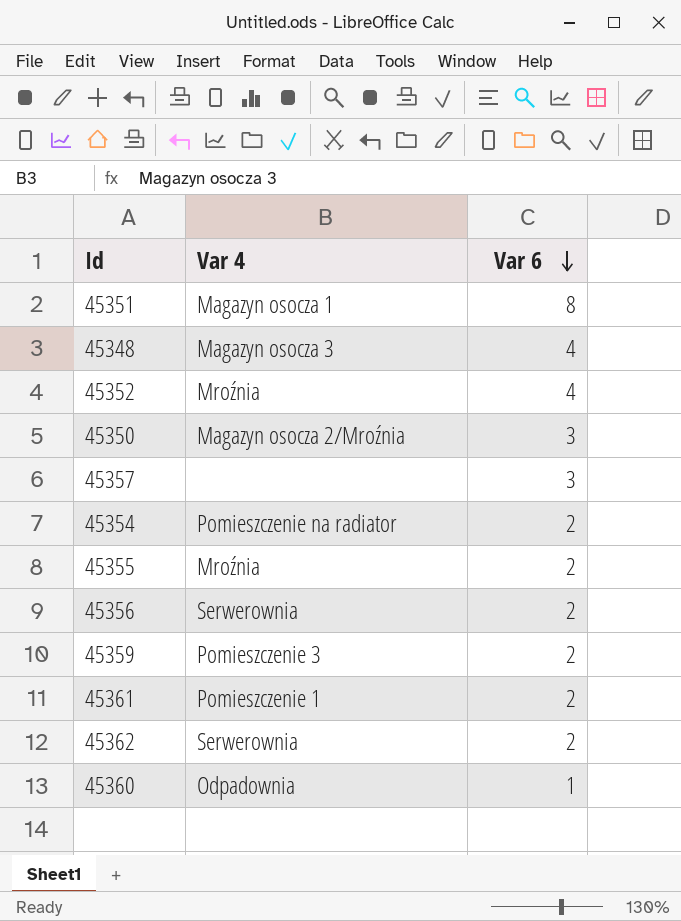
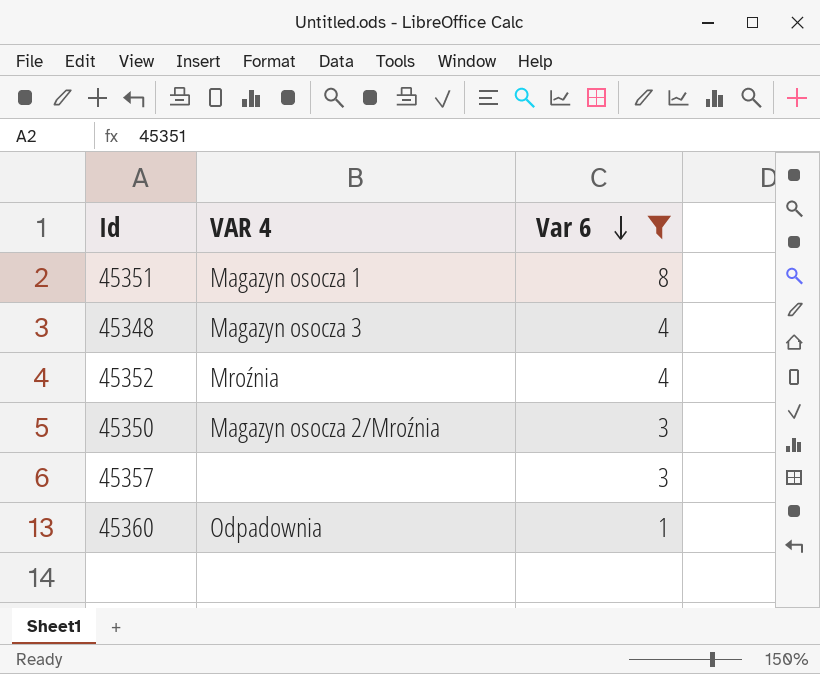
filter: none -> Var 6 != 2
column name: Var 4 -> VAR 4

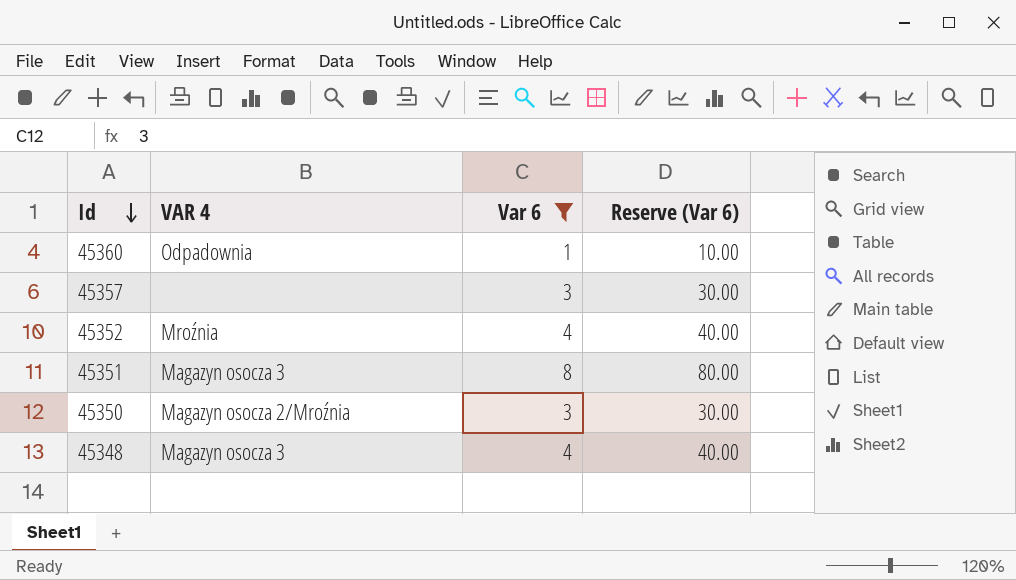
row order: Var 6 descending -> Id descending
column Reserve (Var 6) | formula: none -> [Var 6] * 10
45351 | VAR 4: Magazyn osocza 1 -> Magazyn osocza 3

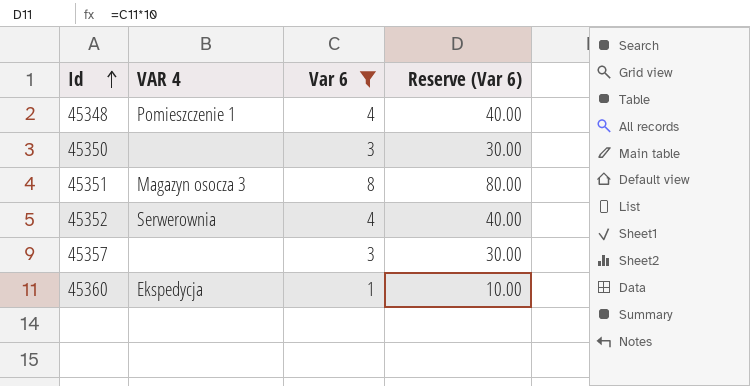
row order: Id descending -> Id ascending
45348 | VAR 4: Magazyn osocza 3 -> Pomieszczenie 1
45350 | VAR 4: Magazyn osocza 2/Mroźnia -> none
45352 | VAR 4: Mroźnia -> Serwerownia
45360 | VAR 4: Odpadownia -> Ekspedycja

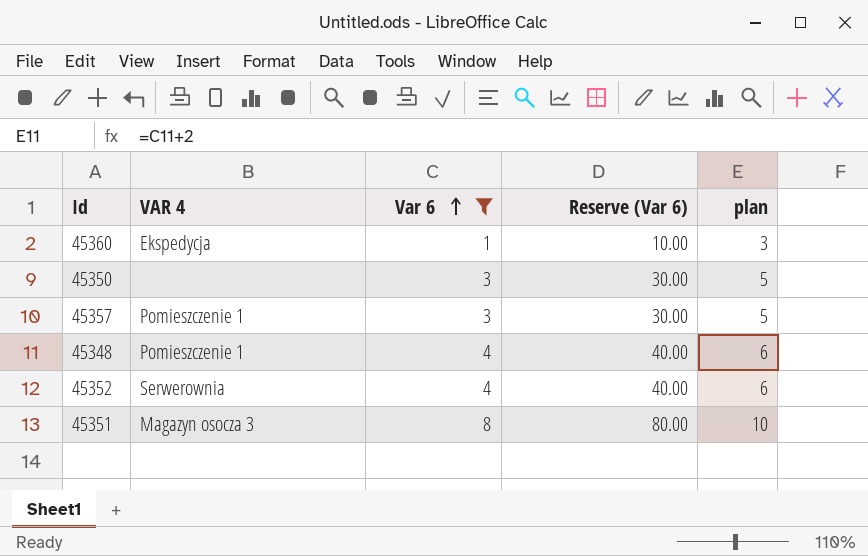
row order: Id ascending -> Var 6 ascending
column plan | formula: none -> [Var 6] + 2
45357 | VAR 4: none -> Pomieszczenie 1

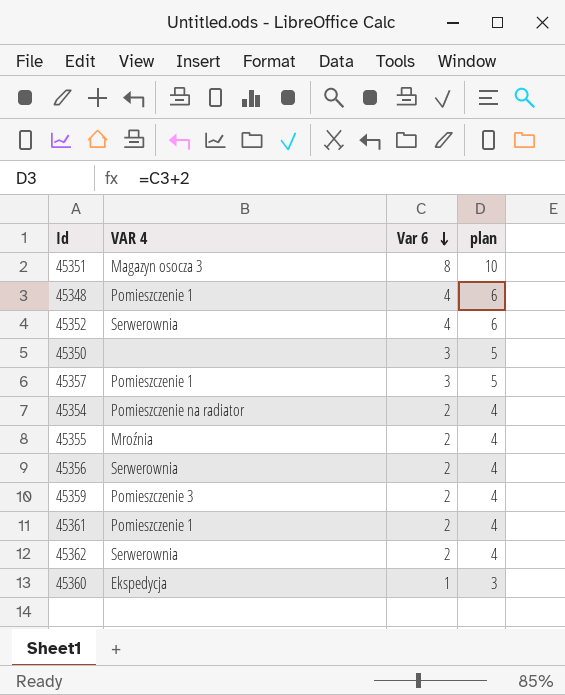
filter: Var 6 != 2 -> none
row order: Var 6 ascending -> Var 6 descending
column Reserve (Var 6) | formula: [Var 6] * 10 -> none

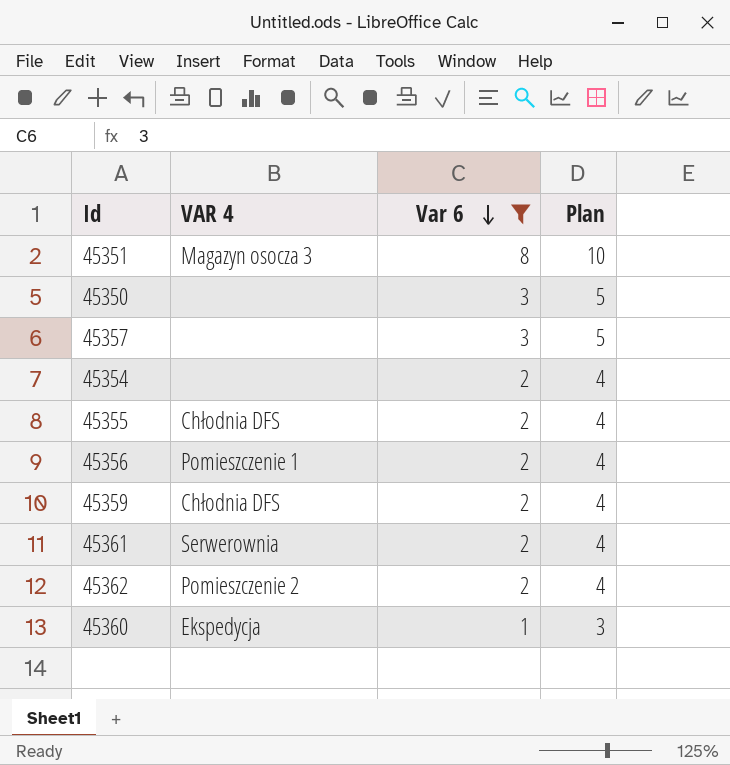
filter: none -> Var 6 != 4
column name: plan -> Plan
45357 | VAR 4: Pomieszczenie 1 -> none
45354 | VAR 4: Pomieszczenie na radiator -> none
45355 | VAR 4: Mroźnia -> Chłodnia DFS
45356 | VAR 4: Serwerownia -> Pomieszczenie 1
45359 | VAR 4: Pomieszczenie 3 -> Chłodnia DFS
45361 | VAR 4: Pomieszczenie 1 -> Serwerownia
45362 | VAR 4: Serwerownia -> Pomieszczenie 2

